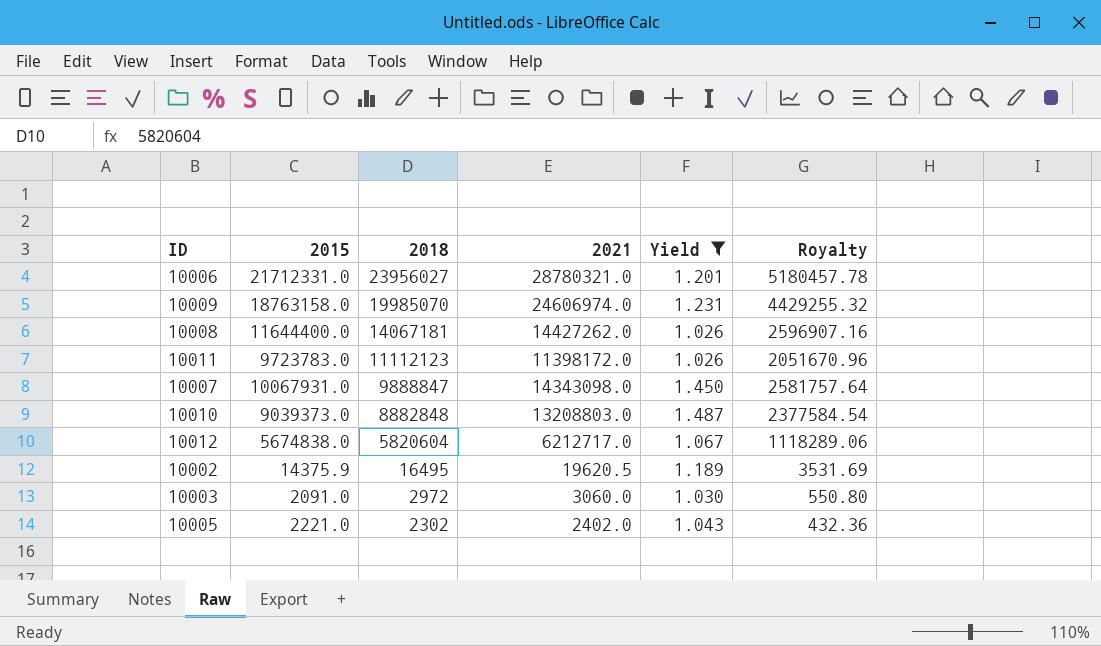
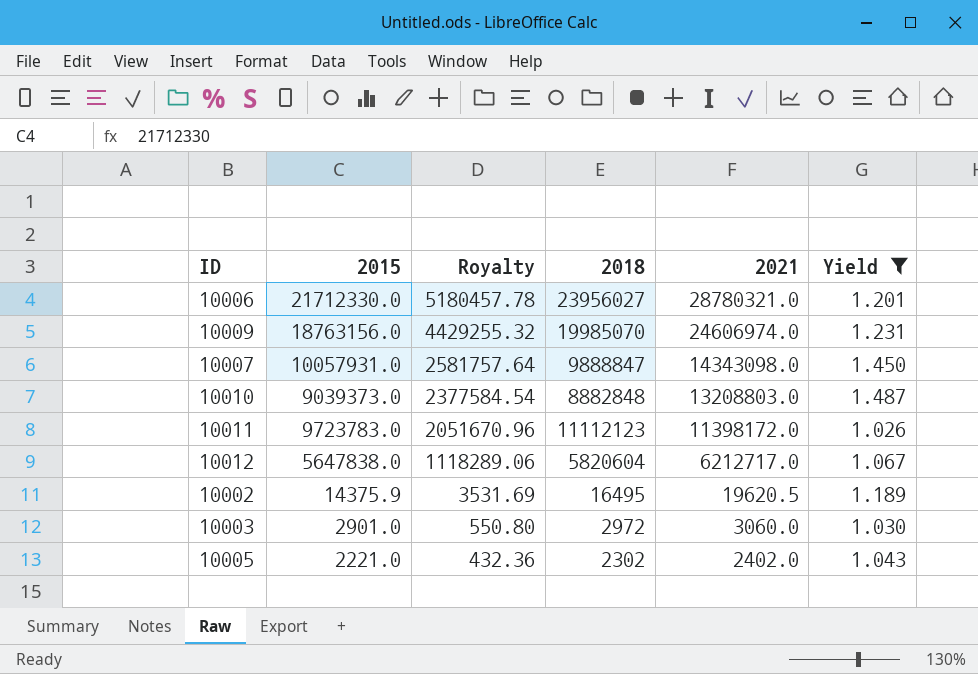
row order: 2018 descending -> Royalty descending
column Royalty | position: 6 -> 3
row 10008: 11644400.0 | 14067181 | 14427262.0 | 1.026 | 2596907.16 -> none
10006 | 2015: 21712331.0 -> 21712330.0
10009 | 2015: 18763158.0 -> 18763156.0
10007 | 2015: 10067931.0 -> 10057931.0
10012 | 2015: 5674838.0 -> 5647838.0
10003 | 2015: 2091.0 -> 2901.0

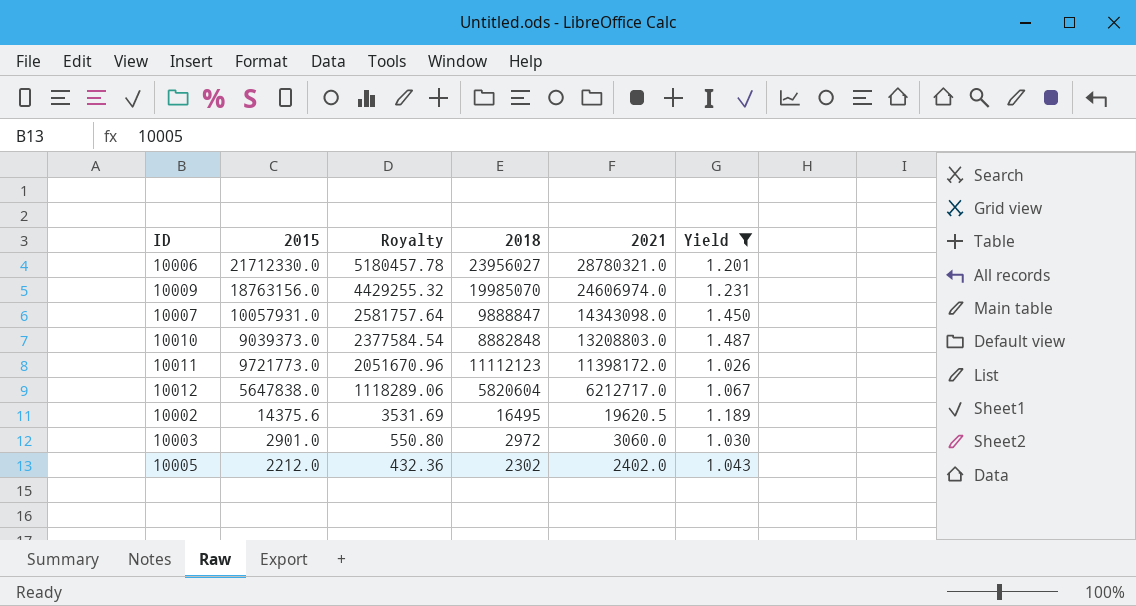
10011 | 2015: 9723783.0 -> 9721773.0
10002 | 2015: 14375.9 -> 14375.6
10005 | 2015: 2221.0 -> 2212.0

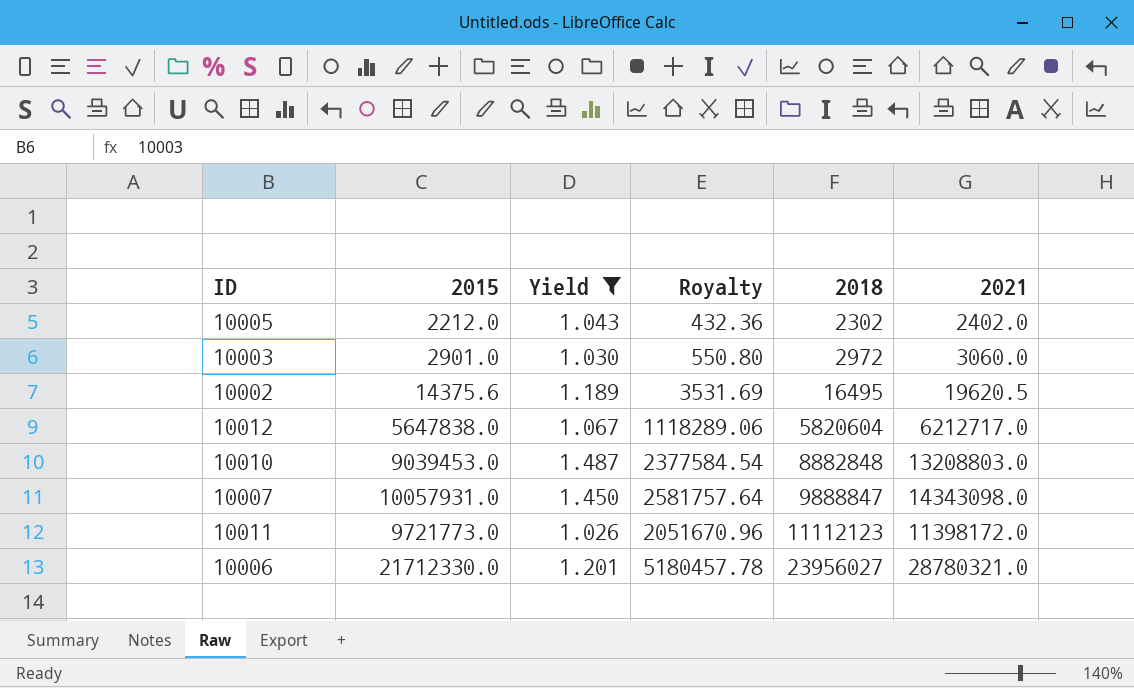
row order: Royalty descending -> 2018 ascending
column Yield | position: 6 -> 3
row 10009: 18763156.0 | 4429255.32 | 19985070 | 24606974.0 | 1.231 -> none
10010 | 2015: 9039373.0 -> 9039453.0

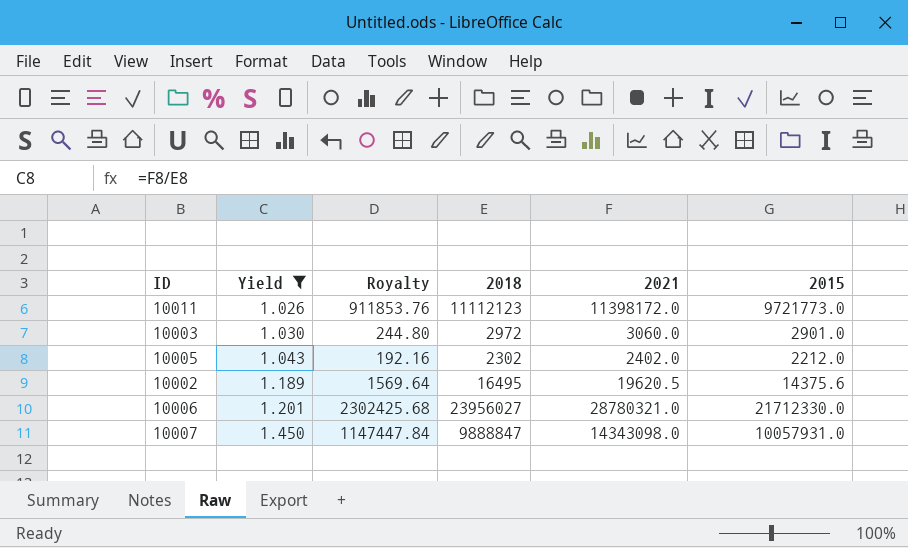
row order: 2018 ascending -> Yield ascending
column Royalty | formula: [2021] * 0.18 -> [2021] * 0.08
column 2015 | position: 2 -> 6
row 10012: 5647838.0 | 1.067 | 1118289.06 | 5820604 | 6212717.0 -> none
row 10010: 9039453.0 | 1.487 | 2377584.54 | 8882848 | 13208803.0 -> none

